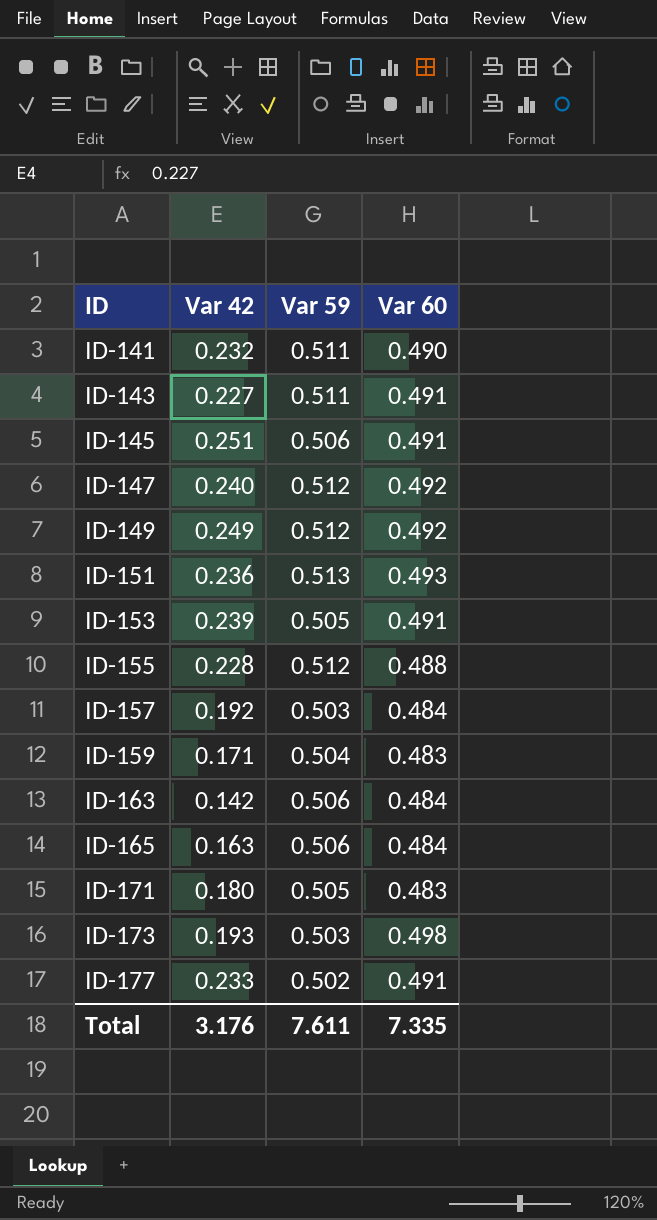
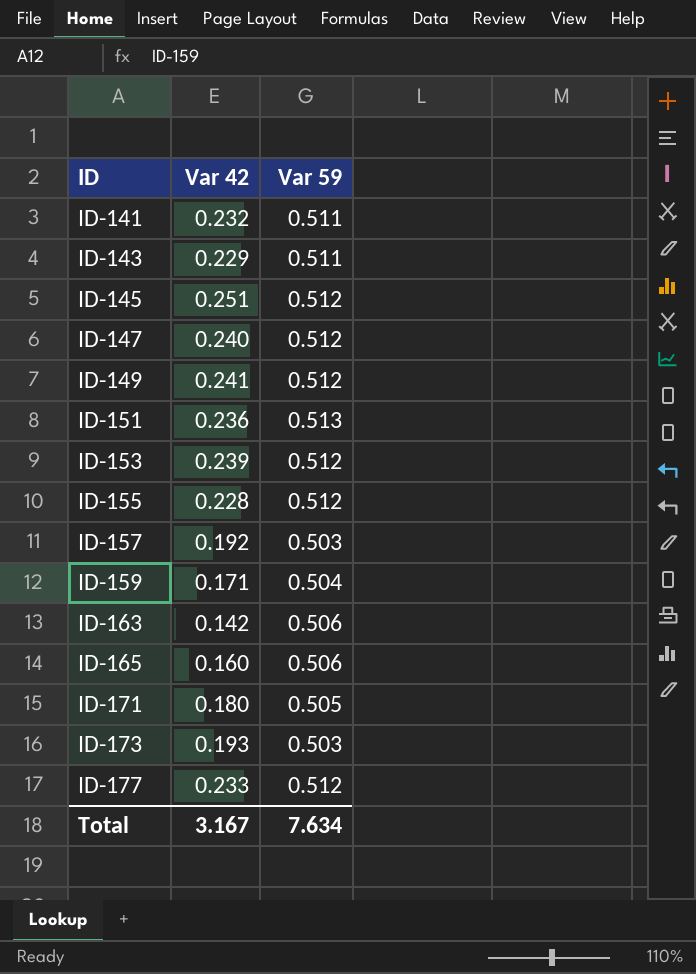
column Var 60 | position: 4 -> none
ID-143 | Var 42: 0.227 -> 0.229
ID-145 | Var 59: 0.506 -> 0.512
ID-149 | Var 42: 0.249 -> 0.241
ID-153 | Var 59: 0.505 -> 0.512
ID-165 | Var 42: 0.163 -> 0.160
ID-177 | Var 59: 0.502 -> 0.512
Total | Var 42: 3.176 -> 3.167
Total | Var 59: 7.611 -> 7.634

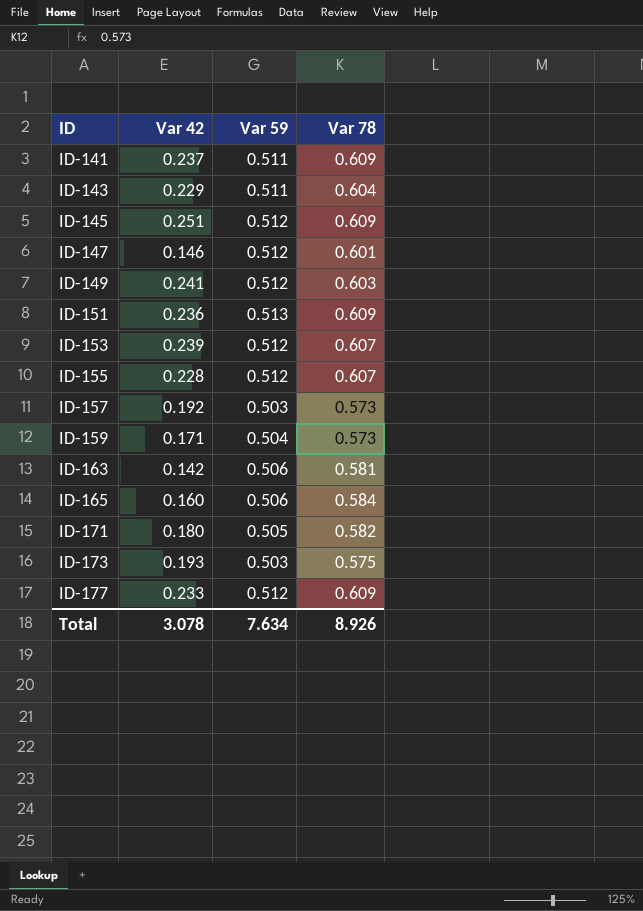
column Var 78 | position: none -> 4
ID-141 | Var 42: 0.232 -> 0.237
ID-147 | Var 42: 0.240 -> 0.146
Total | Var 42: 3.167 -> 3.078

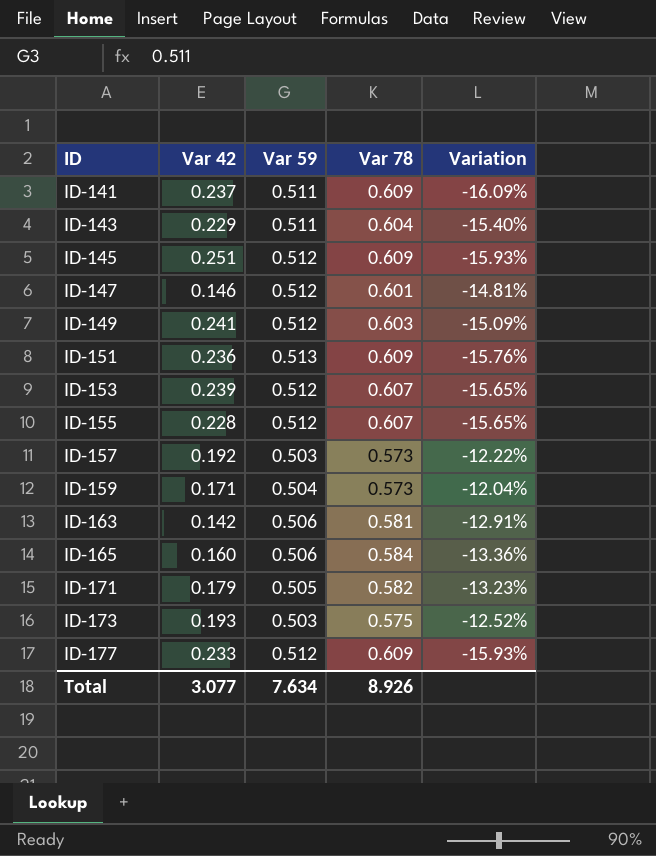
column Variation | formula: none -> ([Var 59] - [Var 78]) / [Var 78]
ID-171 | Var 42: 0.180 -> 0.179
Total | Var 42: 3.078 -> 3.077

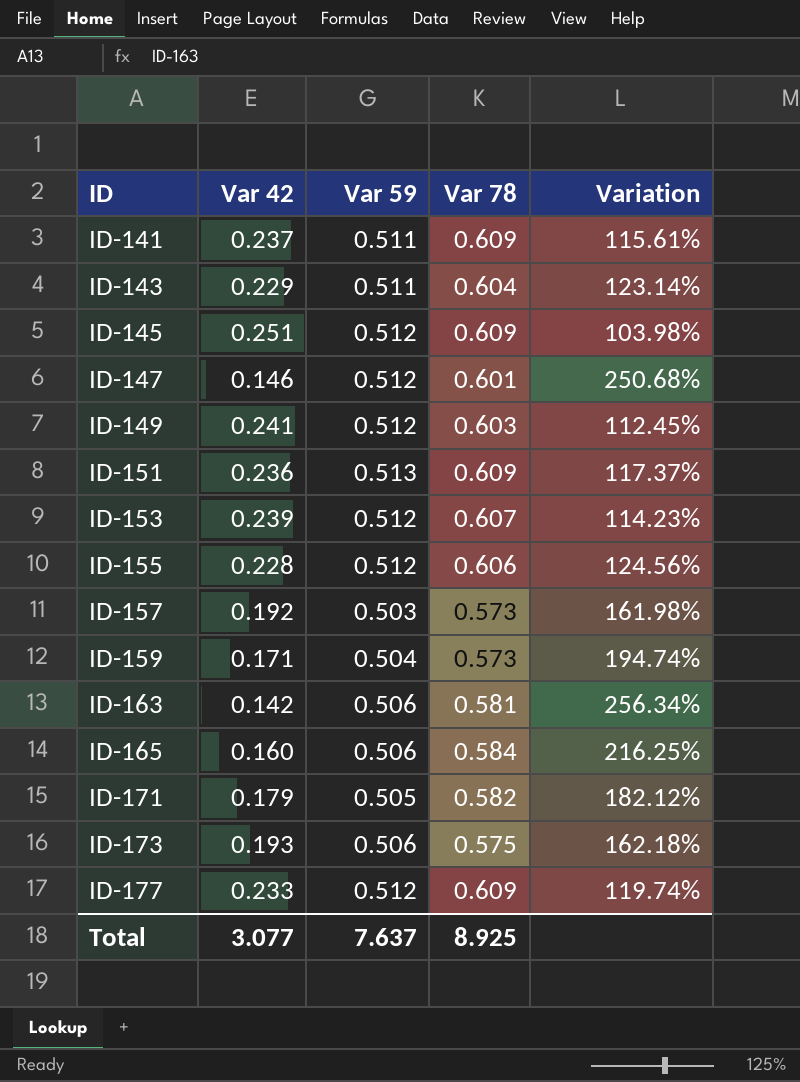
column Variation | formula: ([Var 59] - [Var 78]) / [Var 78] -> ([Var 59] - [Var 42]) / [Var 42]
ID-155 | Var 78: 0.607 -> 0.606
ID-173 | Var 59: 0.503 -> 0.506
Total | Var 59: 7.634 -> 7.637
Total | Var 78: 8.926 -> 8.925

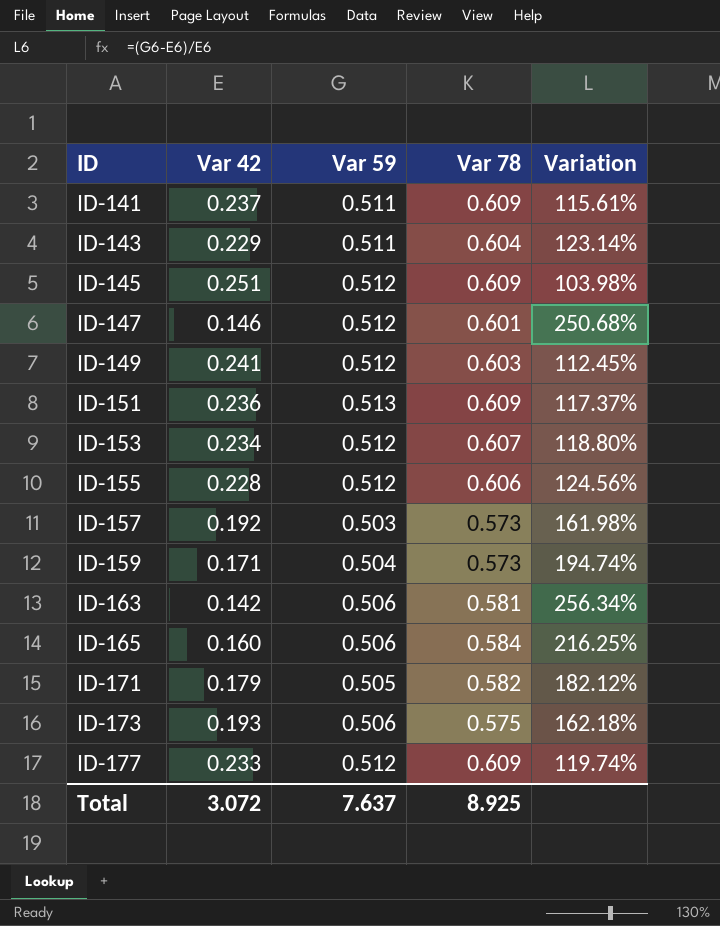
ID-153 | Var 42: 0.239 -> 0.234
ID-153 | Variation: 114.23% -> 118.80%
Total | Var 42: 3.077 -> 3.072

